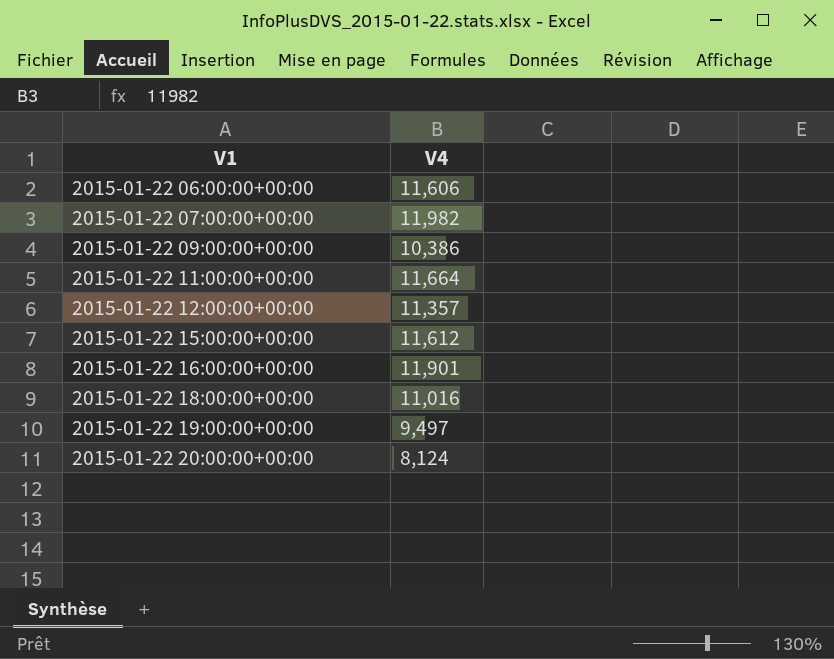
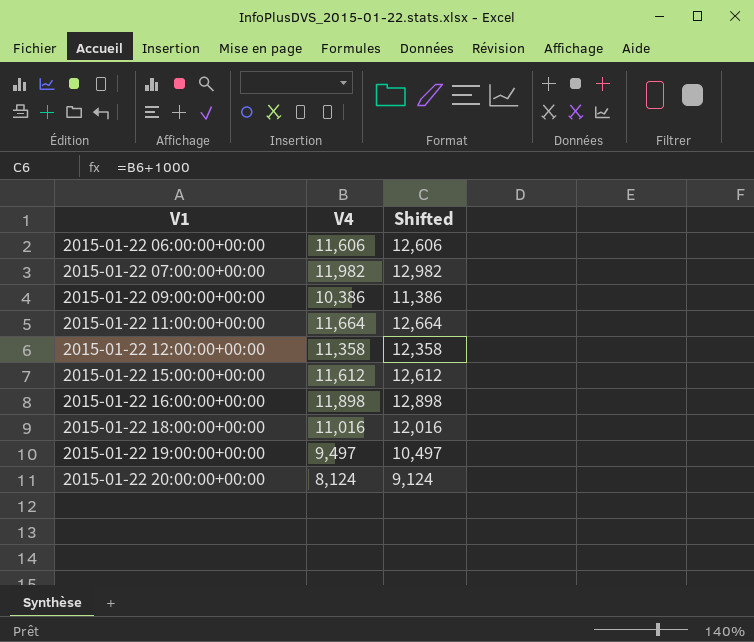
column Shifted | formula: none -> [V4] + 1000
2015-01-22 12:00:00+00:00 | V4: 11,357 -> 11,358
2015-01-22 16:00:00+00:00 | V4: 11,901 -> 11,898

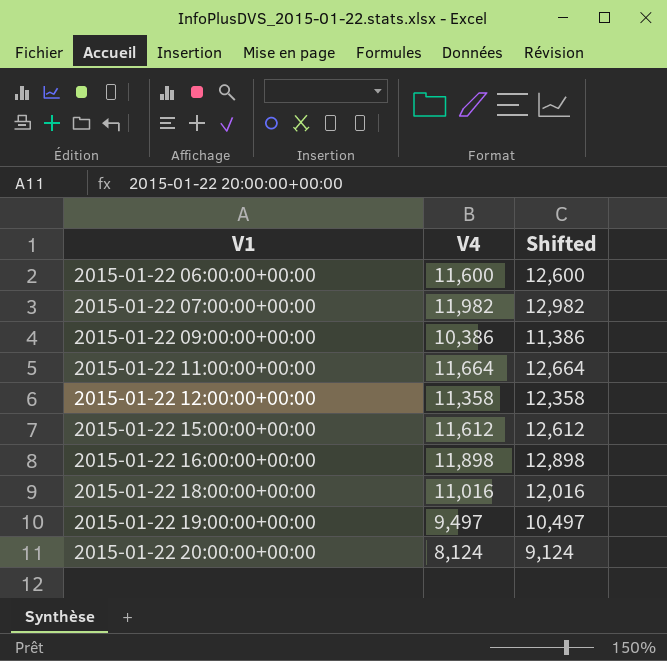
2015-01-22 06:00:00+00:00 | V4: 11,606 -> 11,600
2015-01-22 06:00:00+00:00 | Shifted: 12,606 -> 12,600

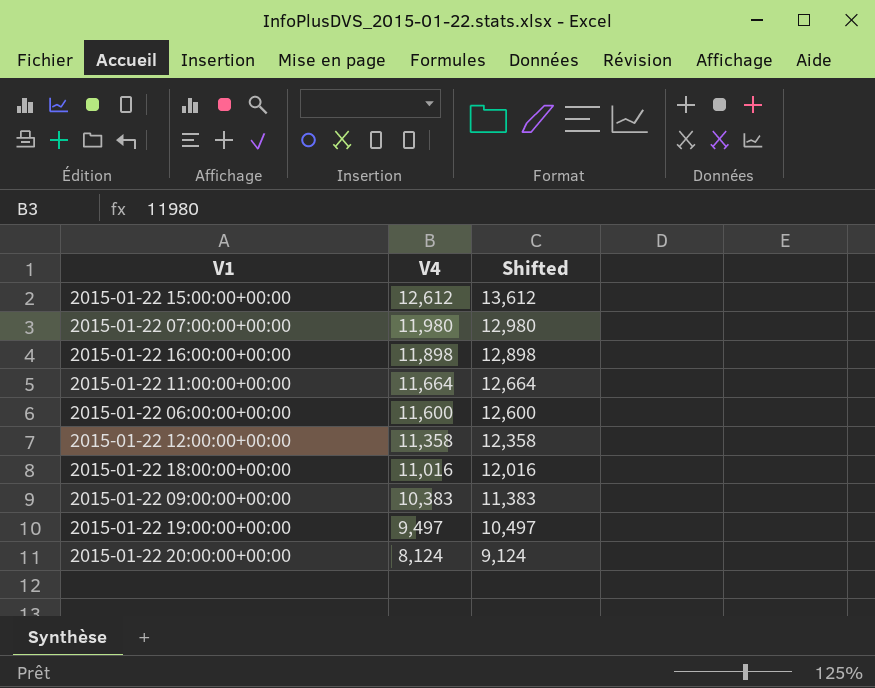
row order: V1 ascending -> V4 descending
2015-01-22 15:00:00+00:00 | V4: 11,612 -> 12,612
2015-01-22 15:00:00+00:00 | Shifted: 12,612 -> 13,612
2015-01-22 07:00:00+00:00 | V4: 11,982 -> 11,980
2015-01-22 07:00:00+00:00 | Shifted: 12,982 -> 12,980
2015-01-22 09:00:00+00:00 | V4: 10,386 -> 10,383
2015-01-22 09:00:00+00:00 | Shifted: 11,386 -> 11,383

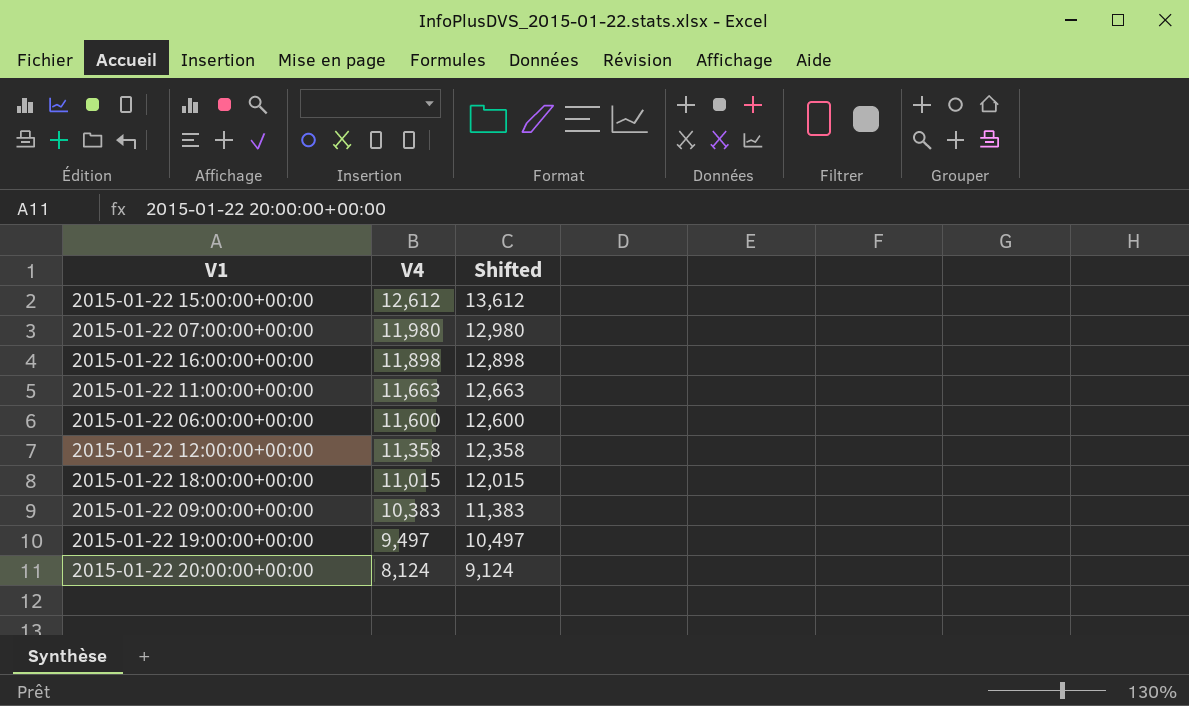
2015-01-22 11:00:00+00:00 | V4: 11,664 -> 11,663
2015-01-22 11:00:00+00:00 | Shifted: 12,664 -> 12,663
2015-01-22 18:00:00+00:00 | V4: 11,016 -> 11,015
2015-01-22 18:00:00+00:00 | Shifted: 12,016 -> 12,015

